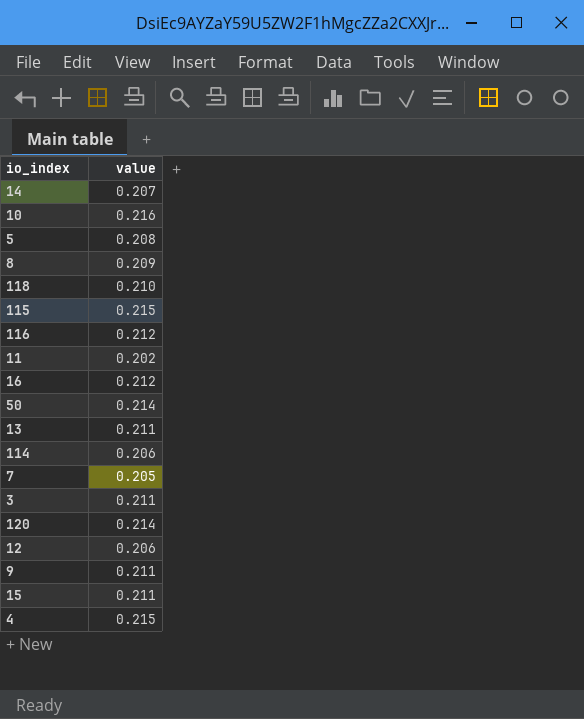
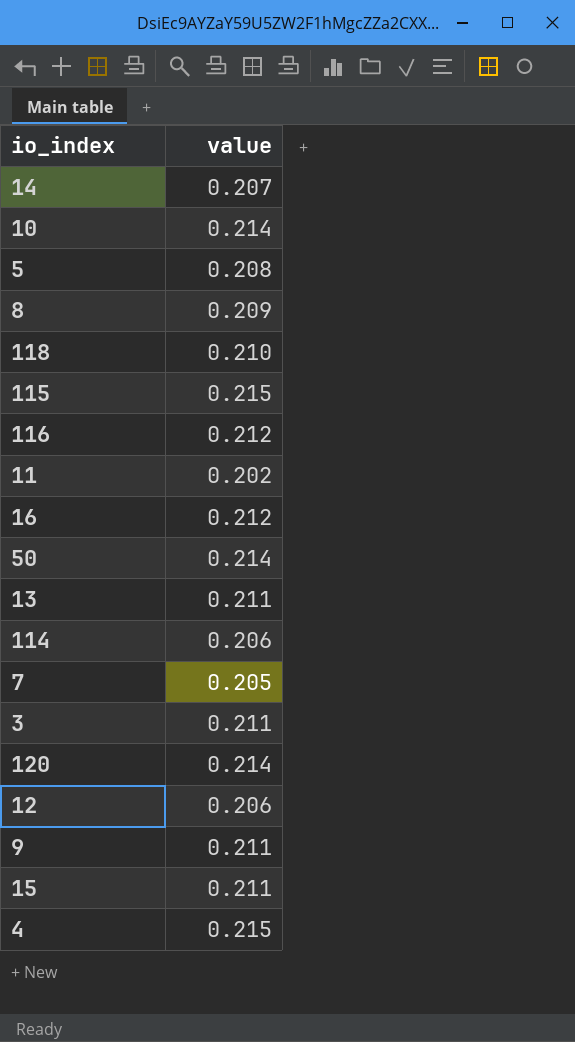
10 | value: 0.216 -> 0.214

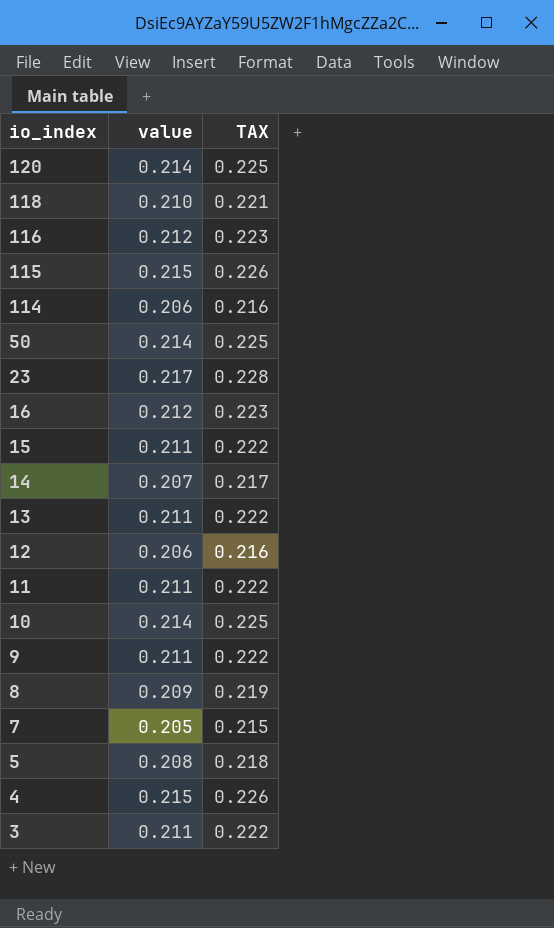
row order: none -> io_index descending
column TAX | formula: none -> [value] * 1.05
row 23: none -> 0.217 | 0.228
11 | value: 0.202 -> 0.211

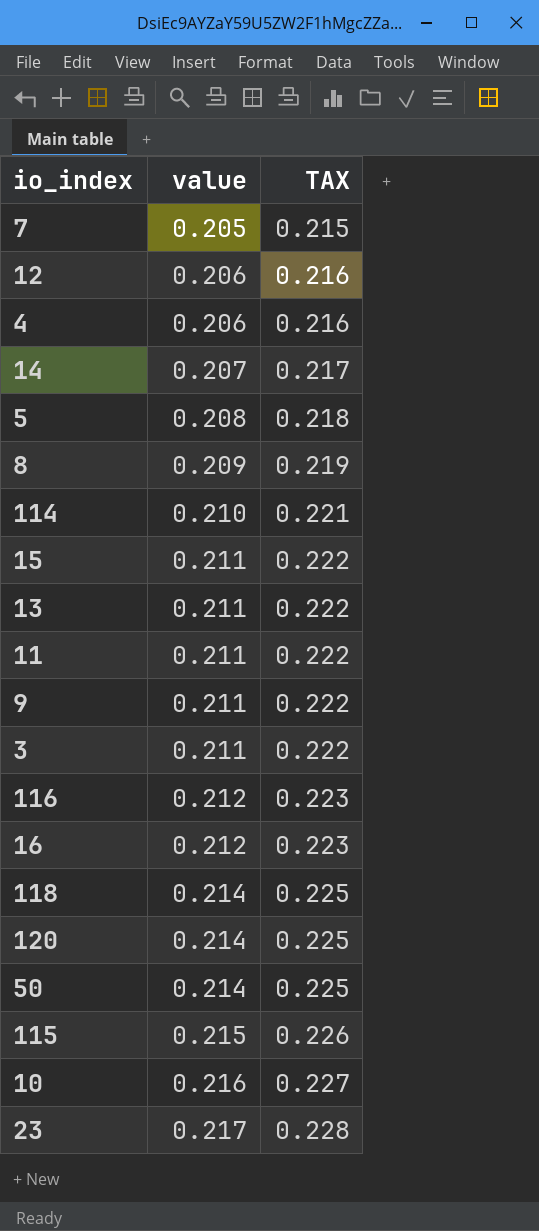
row order: io_index descending -> value ascending
4 | value: 0.215 -> 0.206
4 | TAX: 0.226 -> 0.216
114 | value: 0.206 -> 0.210
114 | TAX: 0.216 -> 0.221
118 | value: 0.210 -> 0.214
118 | TAX: 0.221 -> 0.225
10 | value: 0.214 -> 0.216
10 | TAX: 0.225 -> 0.227

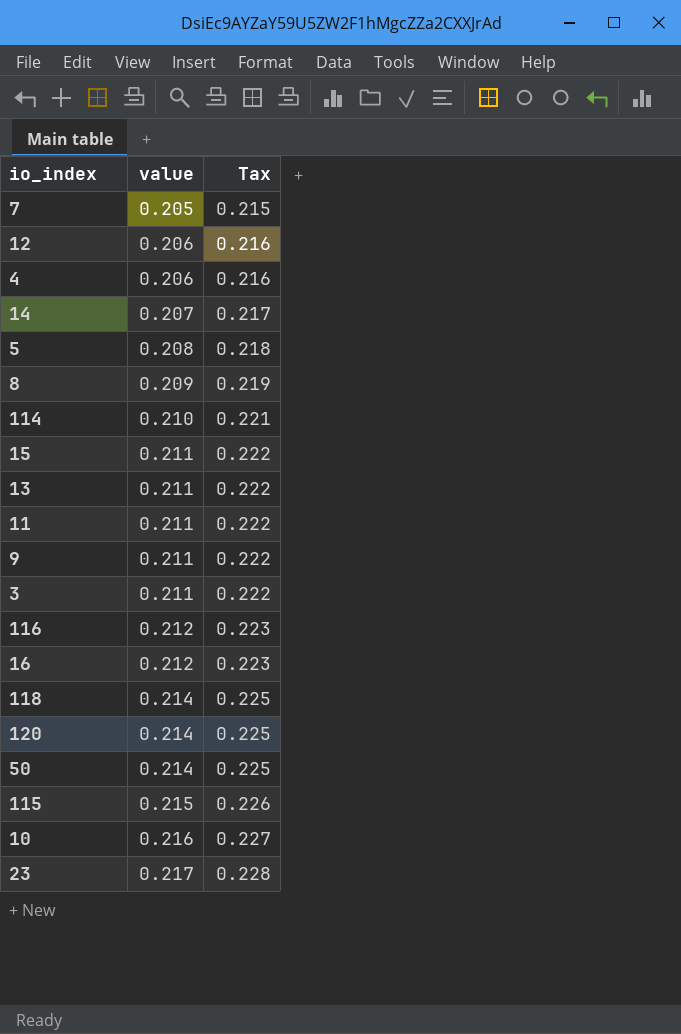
column name: TAX -> Tax

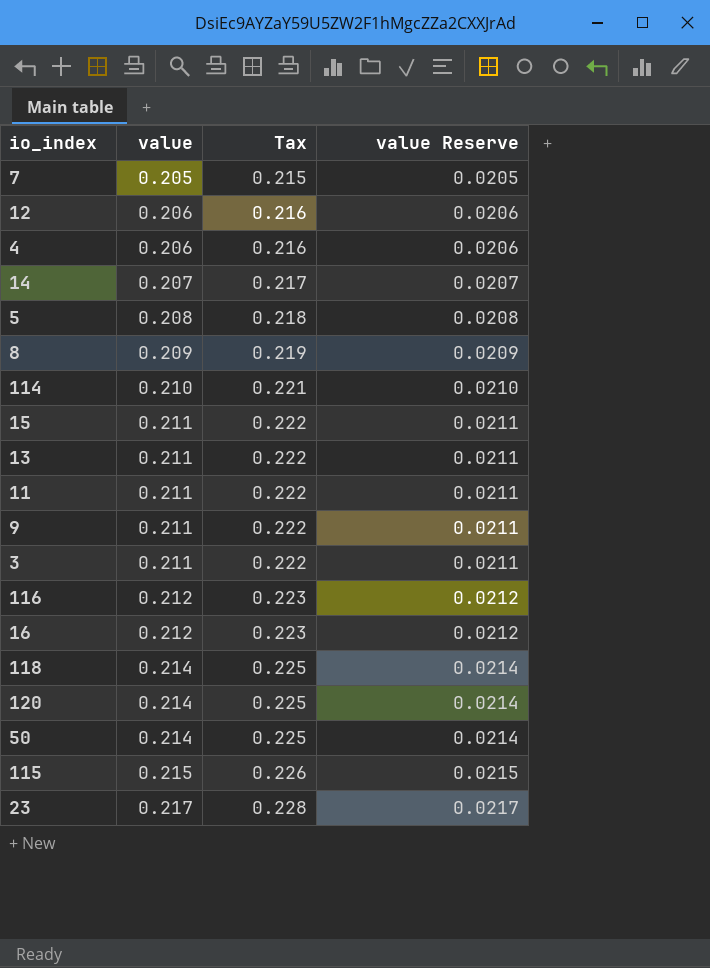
column value Reserve | formula: none -> [value] * 0.1
row 10: 0.216 | 0.227 -> none

